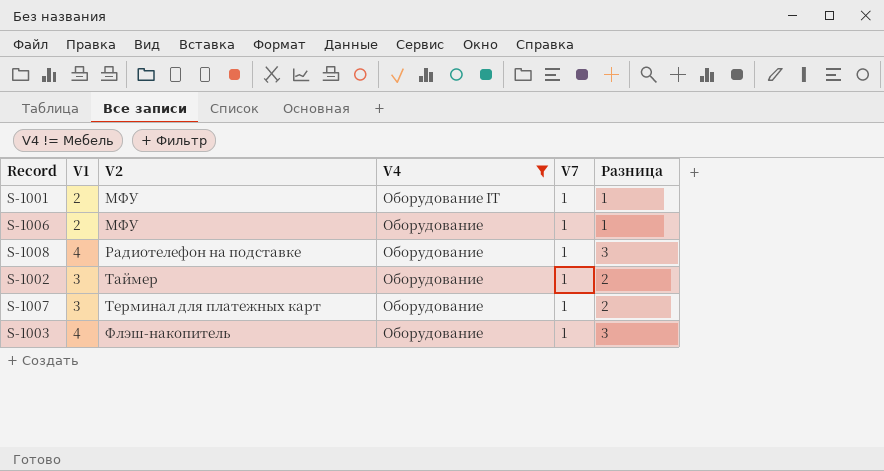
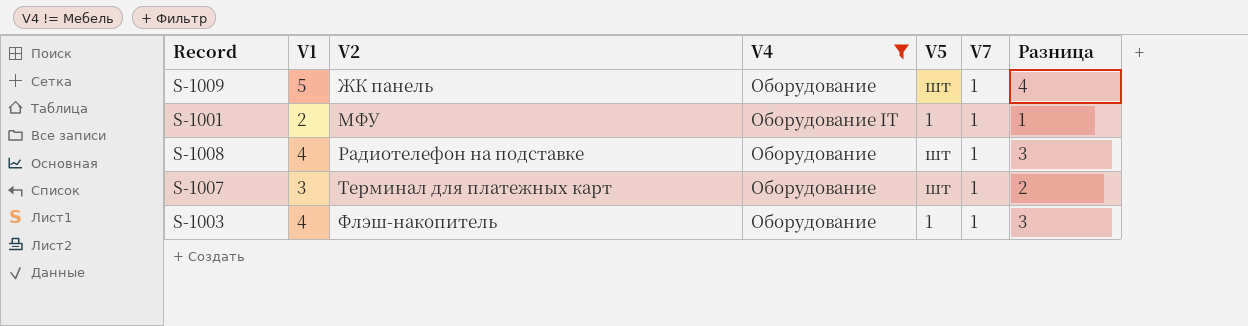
column V5 | position: none -> 5
row S-1006: 2 | МФУ | Оборудование | 1 | 1 -> none
row S-1002: 3 | Таймер | Оборудование | 1 | 2 -> none
row S-1009: none -> 5 | ЖК панель | Оборудование | шт | 1 | 4

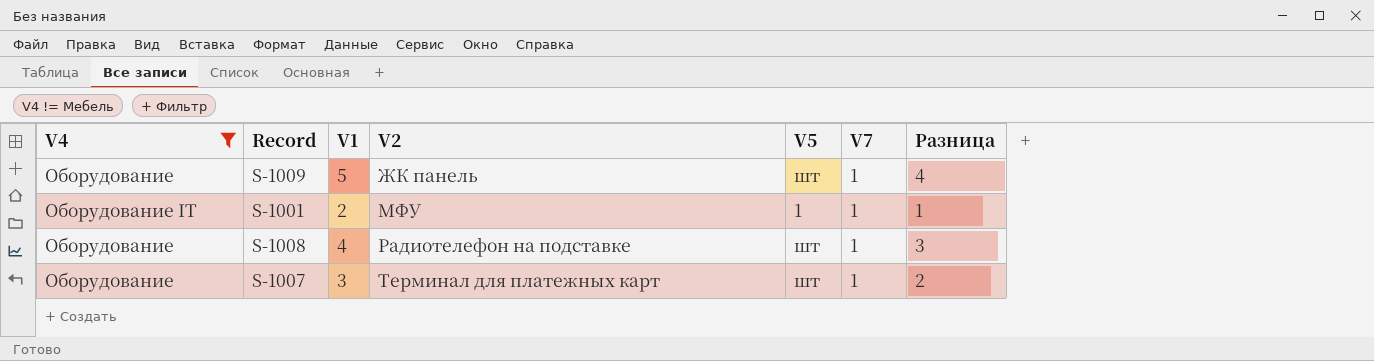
column V4 | position: 4 -> 1
row S-1003: 4 | Флэш-накопитель | Оборудование | 1 | 1 | 3 -> none

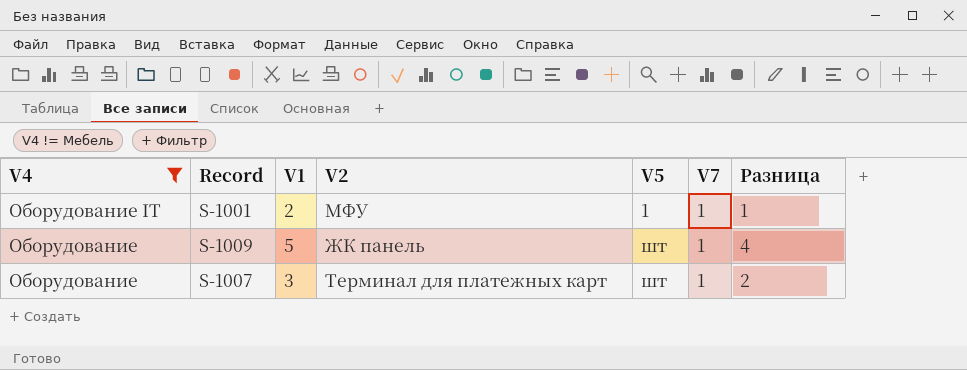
row order: V2 ascending -> V4 descending
row S-1008: Оборудование | 4 | Радиотелефон на подставке | шт | 1 | 3 -> none

